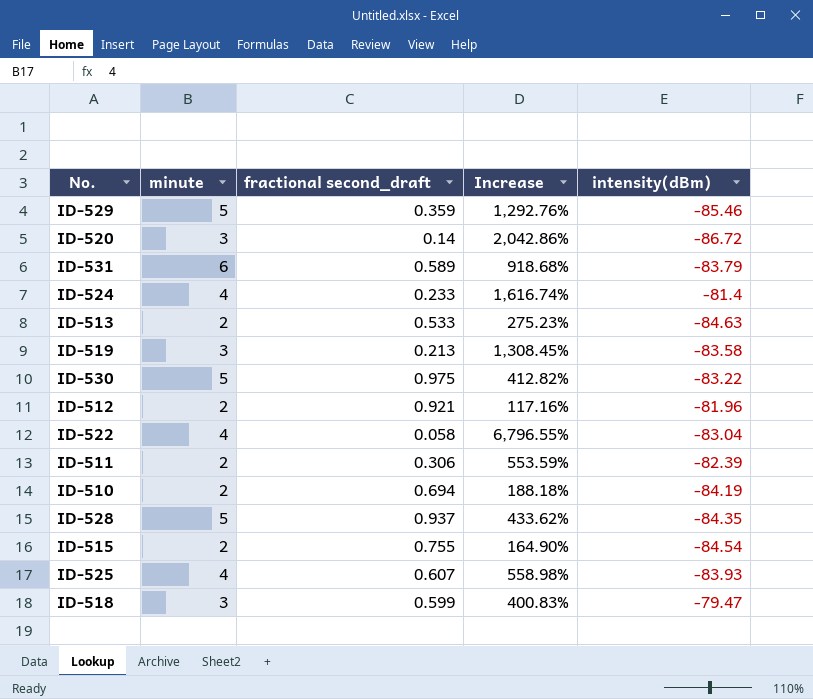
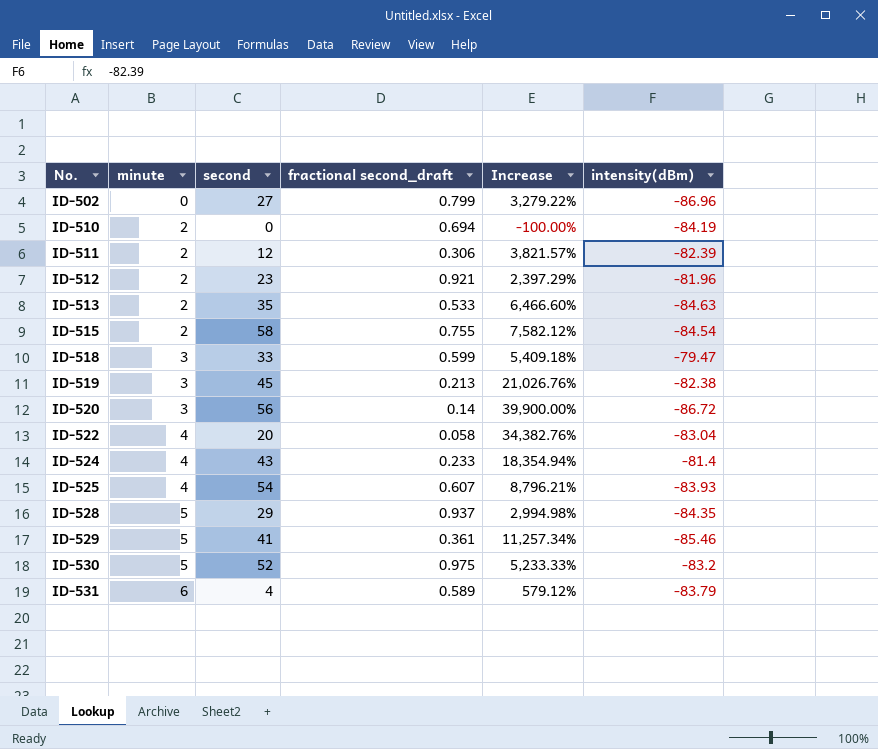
row order: none -> No. ascending
column second | position: none -> 3
column Increase | formula: ([minute] - [fractional second_draft]) / [fractional second_draft] -> ([second] - [fractional second_draft]) / [fractional second_draft]
row ID-502: none -> 0 | 27 | 0.799 | 3,279.22% | -86.96
ID-519 | intensity(dBm): -83.58 -> -82.38
ID-529 | fractional second_draft: 0.359 -> 0.361
ID-530 | intensity(dBm): -83.22 -> -83.2

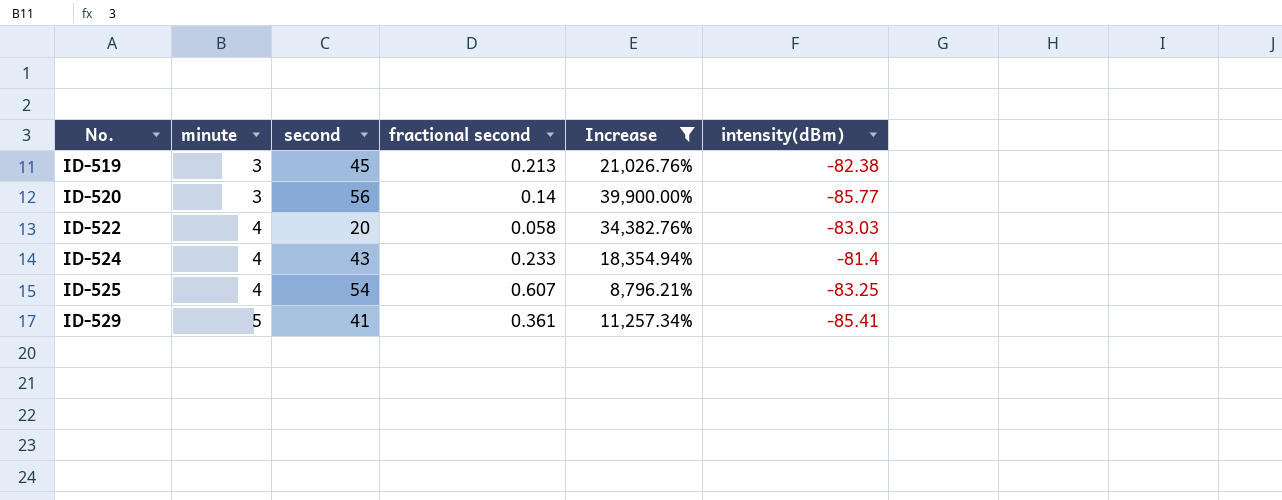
filter: none -> Increase >= 8,796.21%
column name: fractional second_draft -> fractional second
ID-520 | intensity(dBm): -86.72 -> -85.77
ID-522 | intensity(dBm): -83.04 -> -83.03
ID-525 | intensity(dBm): -83.93 -> -83.25
ID-529 | intensity(dBm): -85.46 -> -85.41

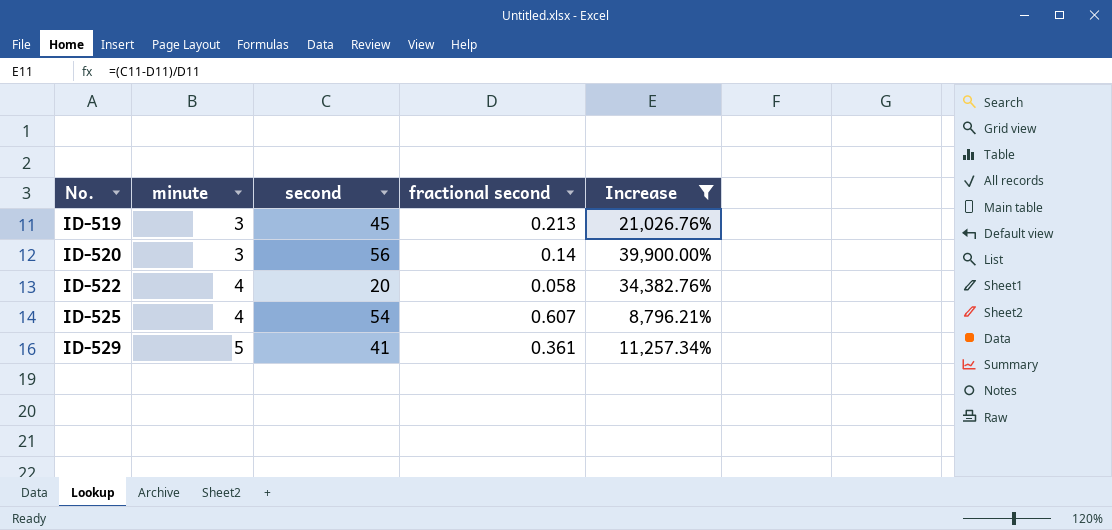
column intensity(dBm) | position: 6 -> none
row ID-524: 4 | 43 | 0.233 | 18,354.94% | -81.4 -> none

